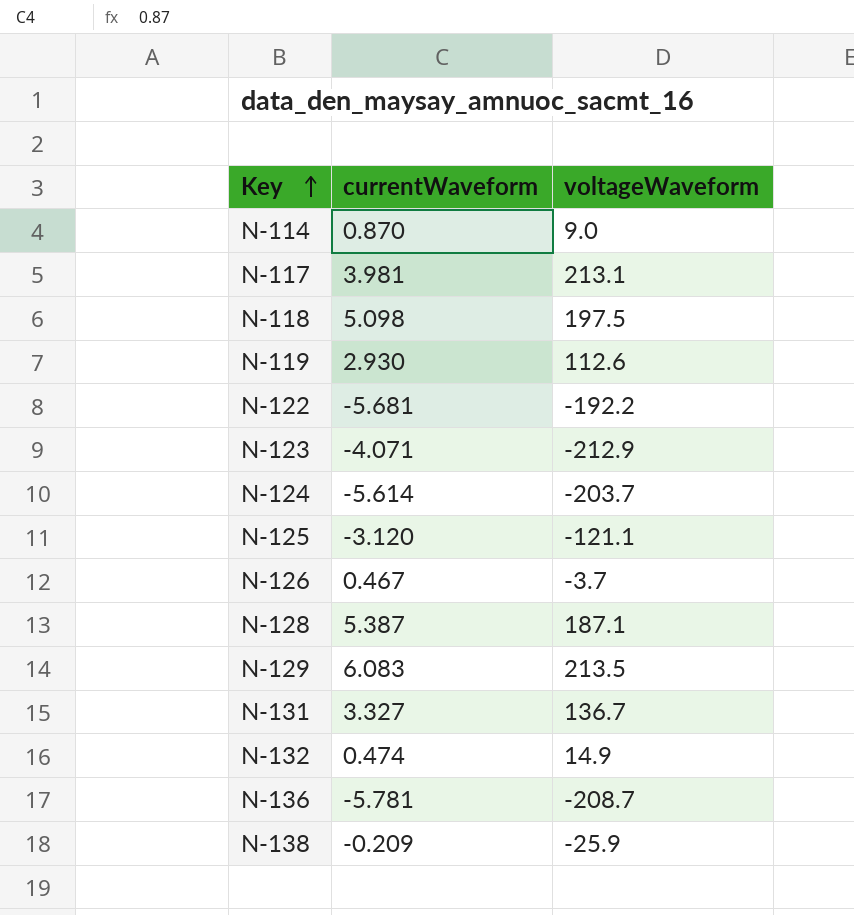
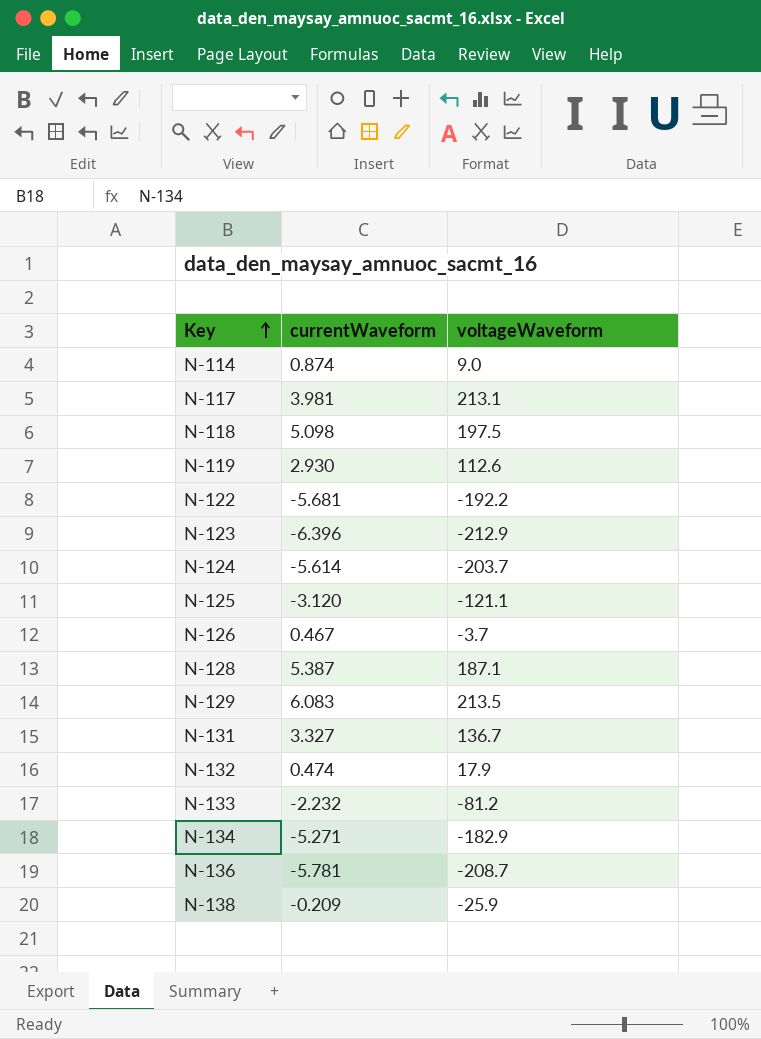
N-114 | currentWaveform: 0.870 -> 0.874
N-123 | currentWaveform: -4.071 -> -6.396
N-132 | voltageWaveform: 14.9 -> 17.9
row N-133: none -> -2.232 | -81.2
row N-134: none -> -5.271 | -182.9

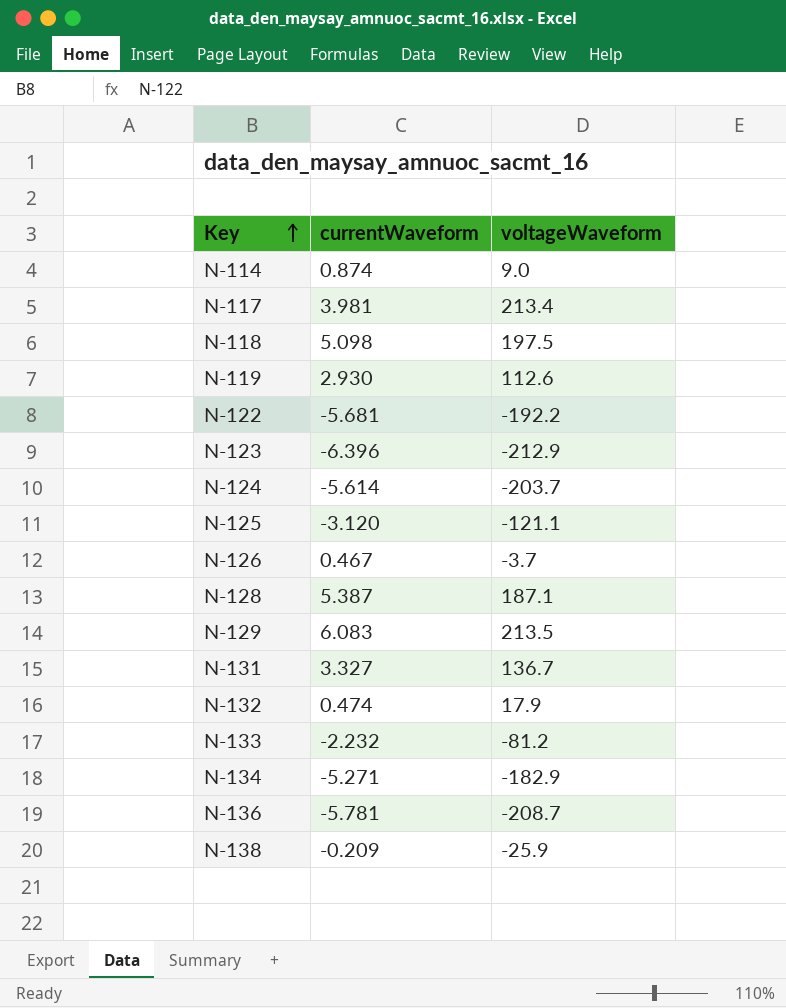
N-117 | voltageWaveform: 213.1 -> 213.4

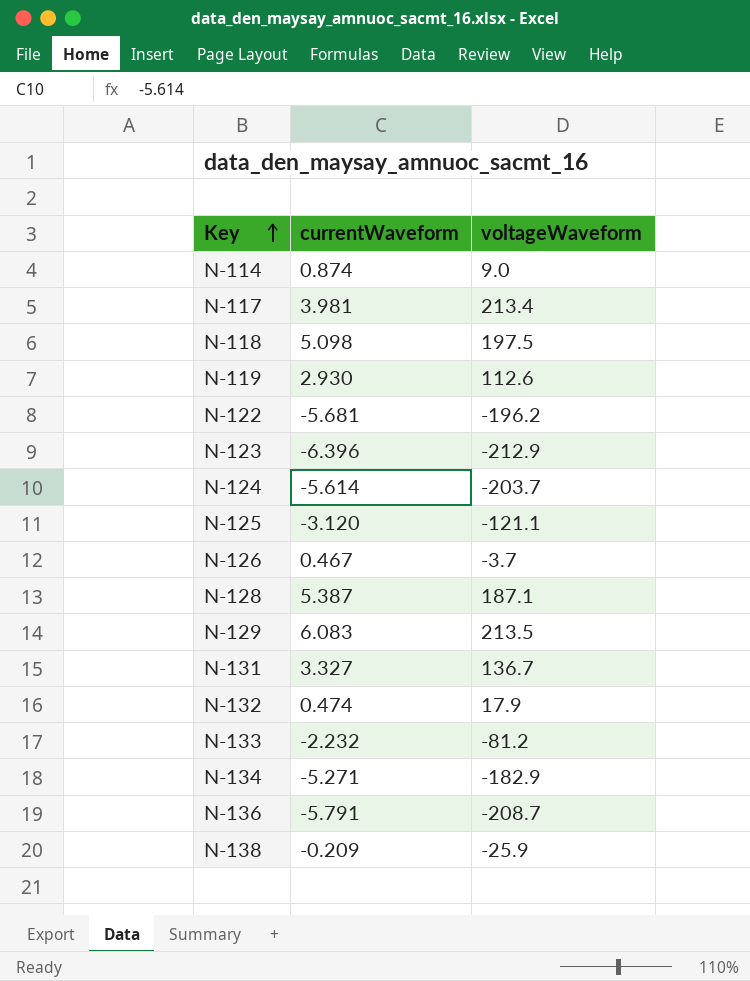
N-122 | voltageWaveform: -192.2 -> -196.2
N-136 | currentWaveform: -5.781 -> -5.791

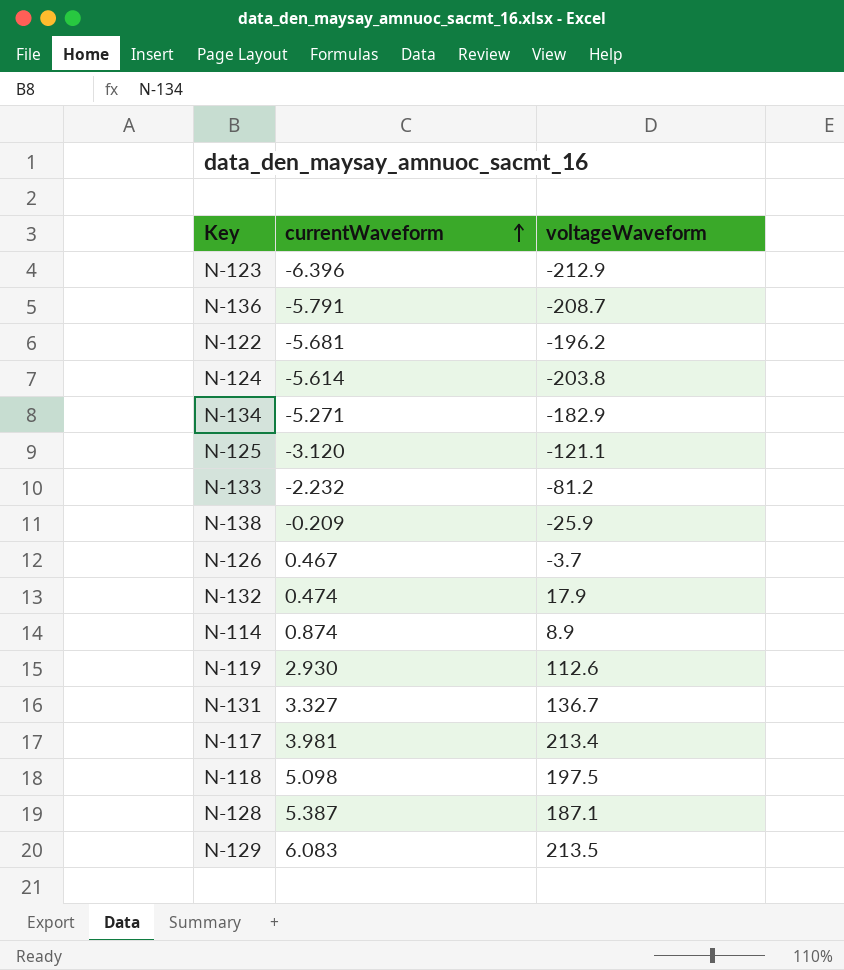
row order: Key ascending -> currentWaveform ascending
N-124 | voltageWaveform: -203.7 -> -203.8
N-114 | voltageWaveform: 9.0 -> 8.9

